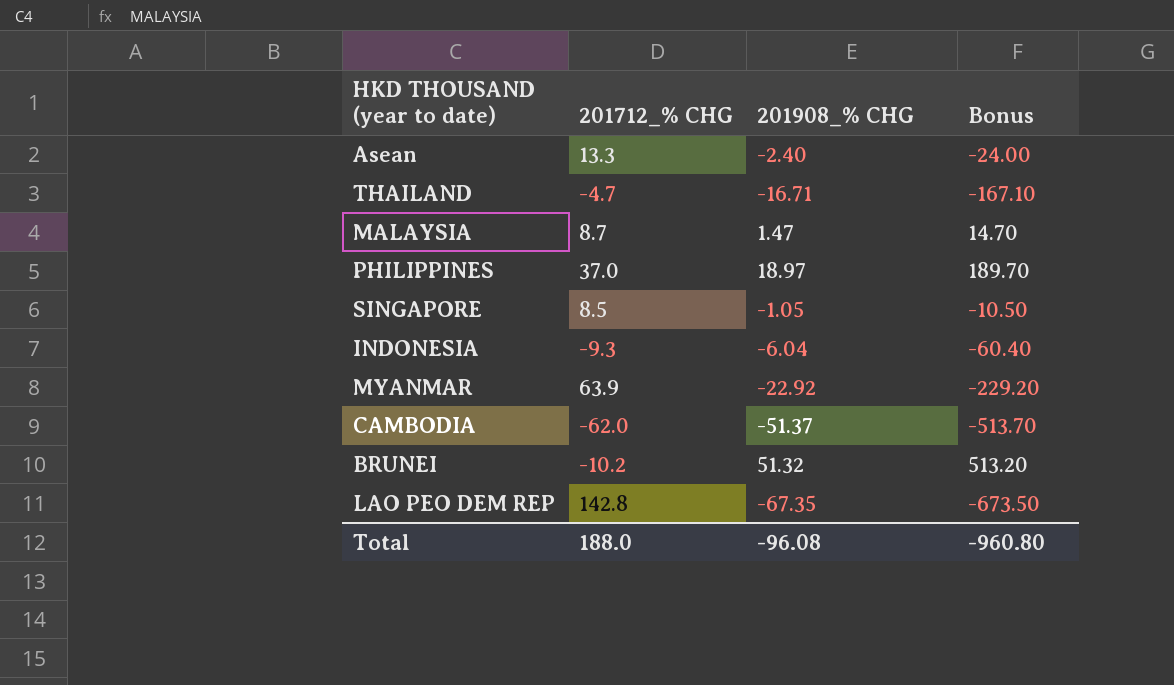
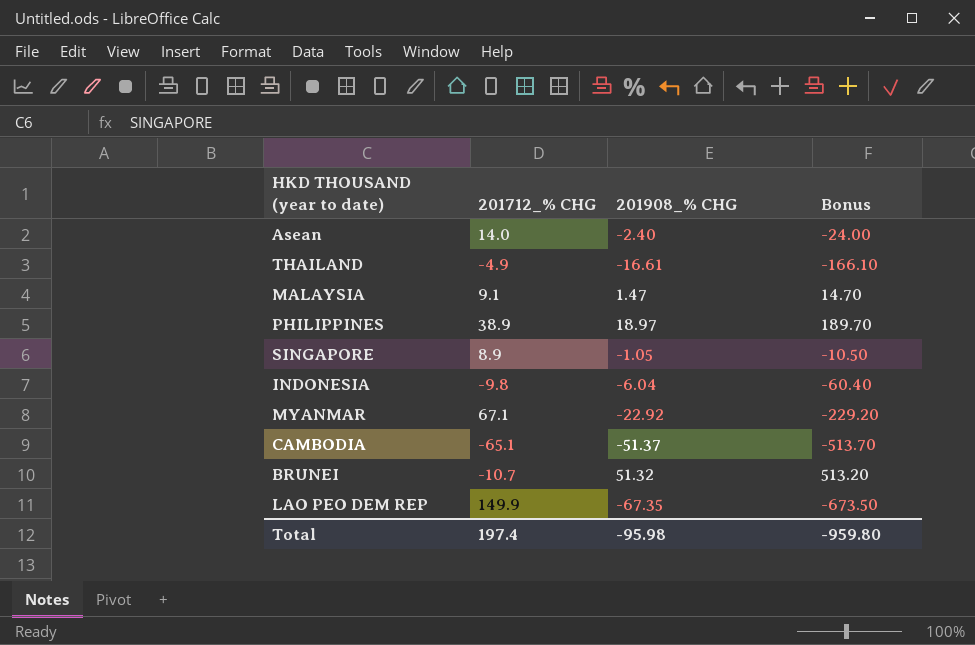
Asean | 201712_% CHG: 13.3 -> 14.0
THAILAND | 201712_% CHG: -4.7 -> -4.9
THAILAND | 201908_% CHG: -16.71 -> -16.61
THAILAND | Bonus: -167.10 -> -166.10
MALAYSIA | 201712_% CHG: 8.7 -> 9.1
PHILIPPINES | 201712_% CHG: 37.0 -> 38.9
SINGAPORE | 201712_% CHG: 8.5 -> 8.9
INDONESIA | 201712_% CHG: -9.3 -> -9.8
MYANMAR | 201712_% CHG: 63.9 -> 67.1
CAMBODIA | 201712_% CHG: -62.0 -> -65.1
BRUNEI | 201712_% CHG: -10.2 -> -10.7
LAO PEO DEM REP | 201712_% CHG: 142.8 -> 149.9
Total | 201712_% CHG: 188.0 -> 197.4
Total | 201908_% CHG: -96.08 -> -95.98
Total | Bonus: -960.80 -> -959.80

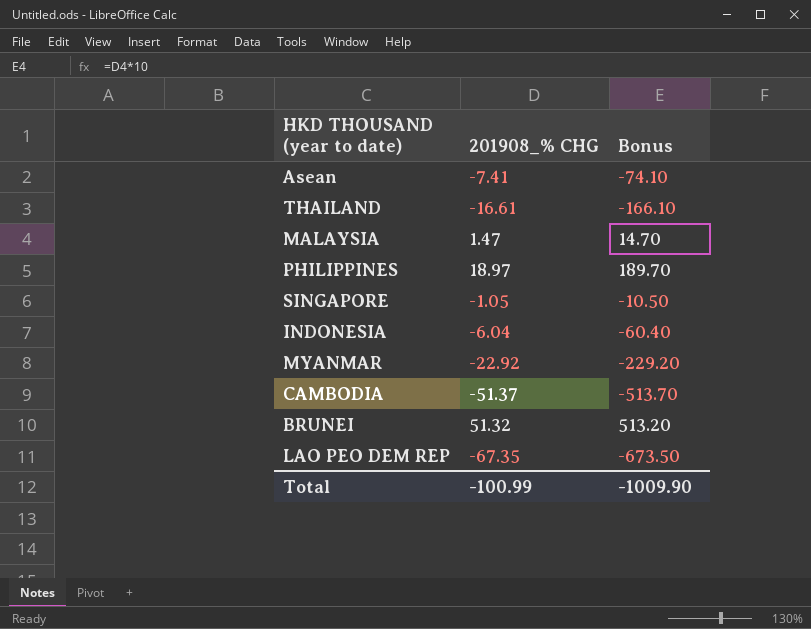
column 201712_% CHG | position: 2 -> none
Asean | 201908_% CHG: -2.40 -> -7.41
Asean | Bonus: -24.00 -> -74.10
Total | 201908_% CHG: -95.98 -> -100.99
Total | Bonus: -959.80 -> -1009.90

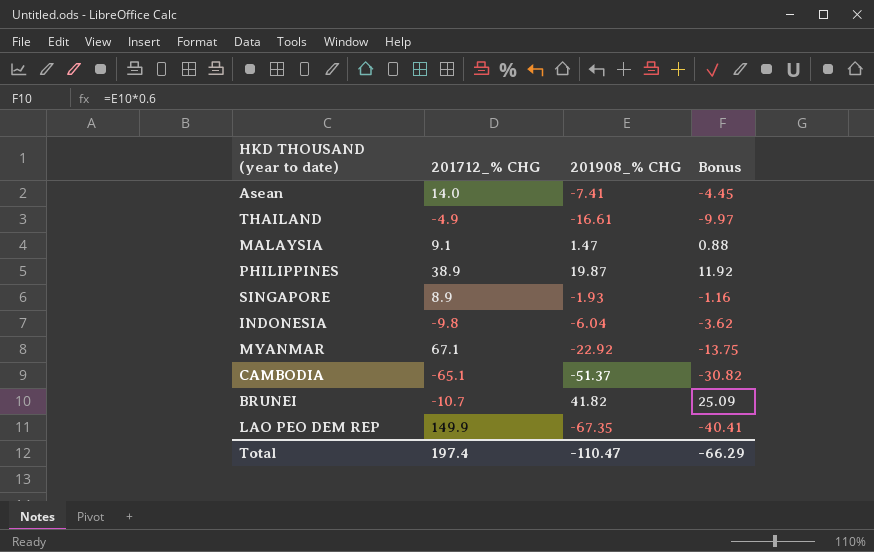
column 201712_% CHG | position: none -> 2
column Bonus | formula: [201908_% CHG] * 10 -> [201908_% CHG] * 0.6
PHILIPPINES | 201908_% CHG: 18.97 -> 19.87
SINGAPORE | 201908_% CHG: -1.05 -> -1.93
BRUNEI | 201908_% CHG: 51.32 -> 41.82
Total | 201908_% CHG: -100.99 -> -110.47
Total | Bonus: -1009.90 -> -66.29

